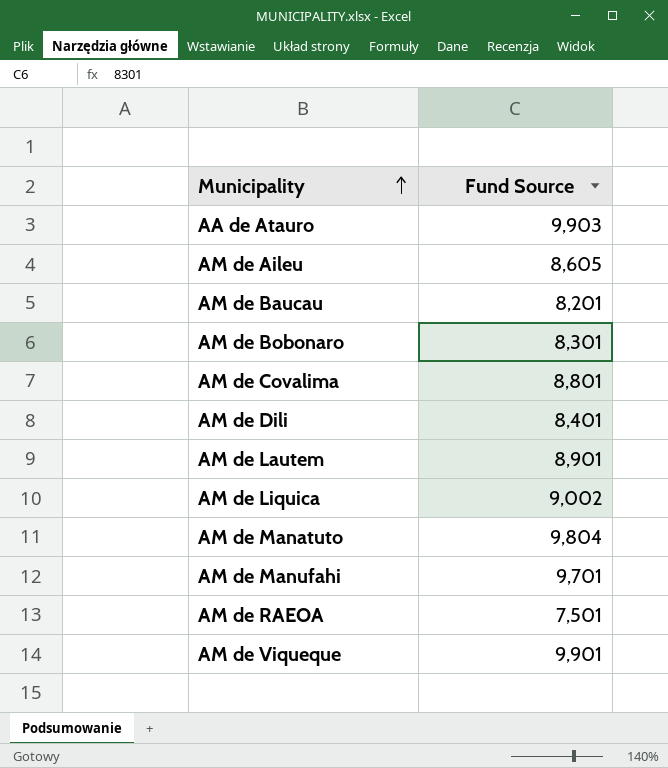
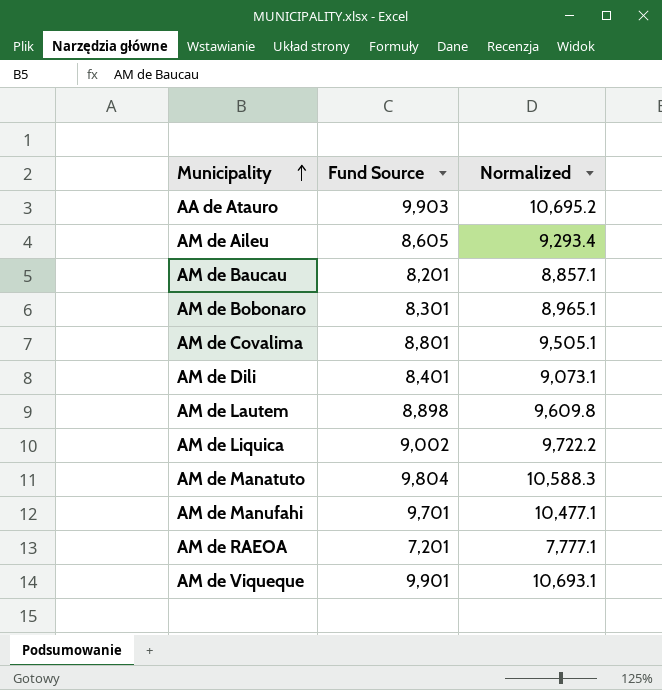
column Normalized | formula: none -> [Fund Source] * 1.08
AM de Lautem | Fund Source: 8,901 -> 8,898
AM de RAEOA | Fund Source: 7,501 -> 7,201

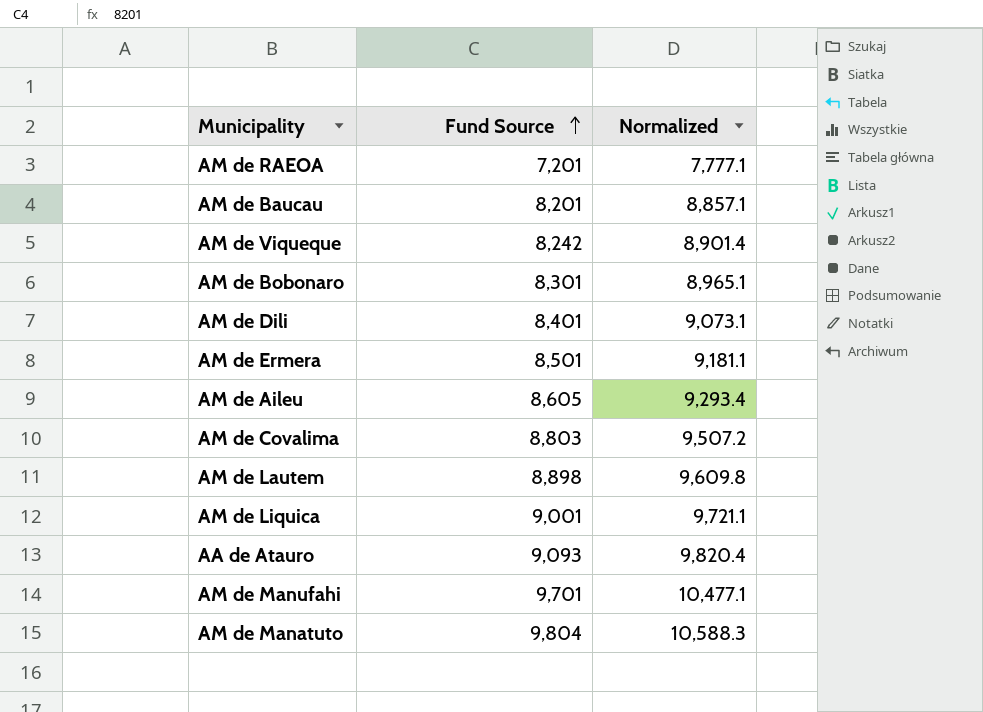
row order: Municipality ascending -> Fund Source ascending
AM de Viqueque | Fund Source: 9,901 -> 8,242
AM de Viqueque | Normalized: 10,693.1 -> 8,901.4
row AM de Ermera: none -> 8,501 | 9,181.1
AM de Covalima | Fund Source: 8,801 -> 8,803
AM de Covalima | Normalized: 9,505.1 -> 9,507.2
AM de Liquica | Fund Source: 9,002 -> 9,001
AM de Liquica | Normalized: 9,722.2 -> 9,721.1
AA de Atauro | Fund Source: 9,903 -> 9,093
AA de Atauro | Normalized: 10,695.2 -> 9,820.4

